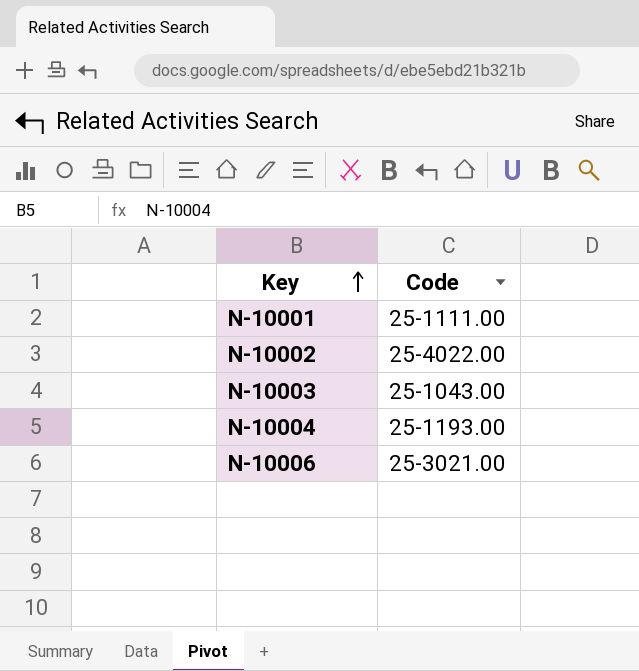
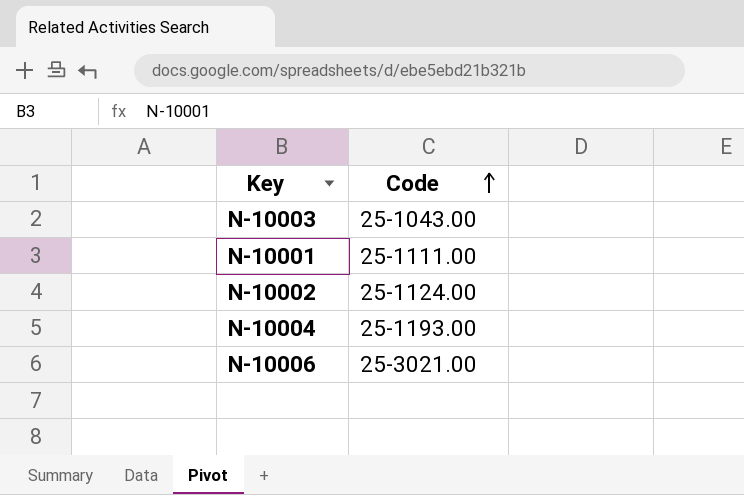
row order: Key ascending -> Code ascending
N-10002 | Code: 25-4022.00 -> 25-1124.00

